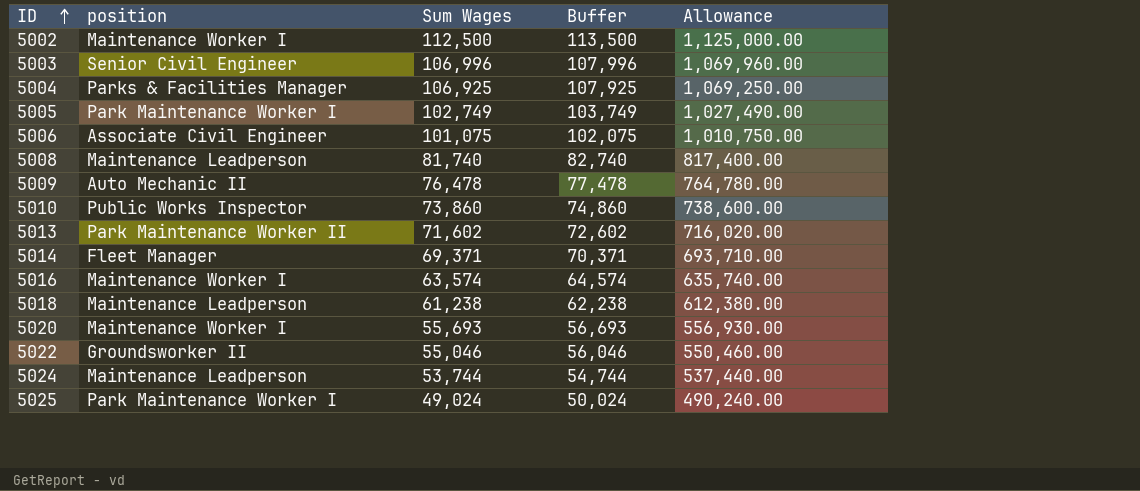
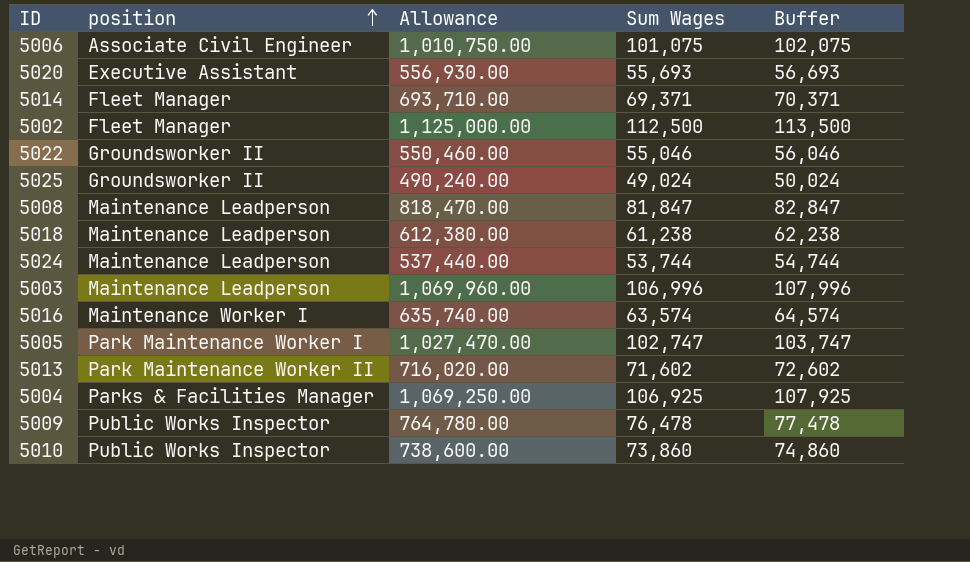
row order: ID ascending -> position ascending
column Allowance | position: 5 -> 3
5020 | position: Maintenance Worker I -> Executive Assistant
5002 | position: Maintenance Worker I -> Fleet Manager
5025 | position: Park Maintenance Worker I -> Groundsworker II
5008 | Allowance: 817,400.00 -> 818,470.00
5008 | Sum Wages: 81,740 -> 81,847
5008 | Buffer: 82,740 -> 82,847
5003 | position: Senior Civil Engineer -> Maintenance Leadperson
5005 | Allowance: 1,027,490.00 -> 1,027,470.00
5005 | Sum Wages: 102,749 -> 102,747
5005 | Buffer: 103,749 -> 103,747
5009 | position: Auto Mechanic II -> Public Works Inspector

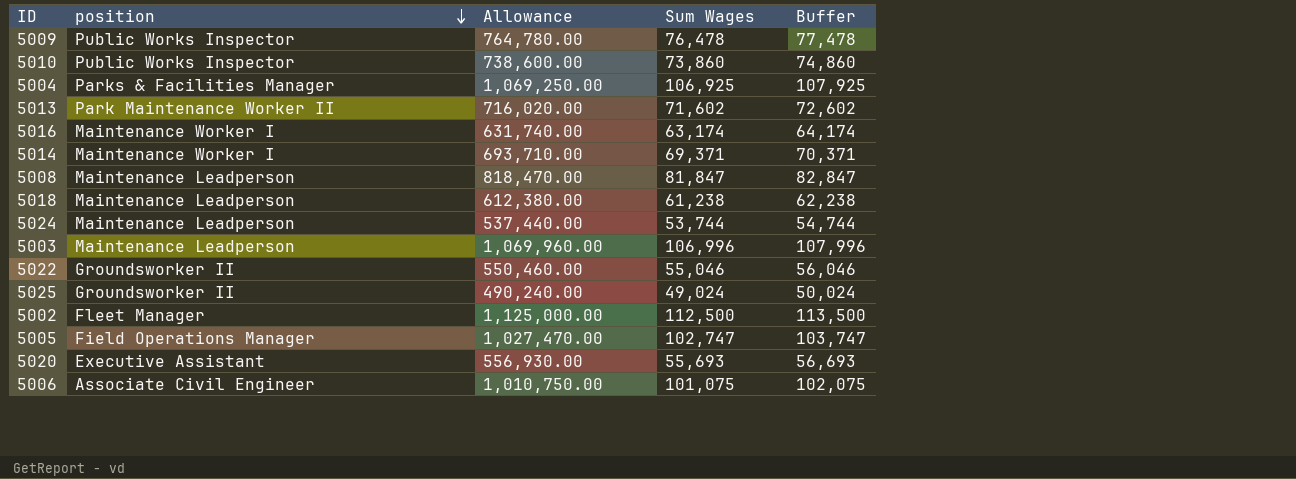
row order: position ascending -> position descending
5016 | Allowance: 635,740.00 -> 631,740.00
5016 | Sum Wages: 63,574 -> 63,174
5016 | Buffer: 64,574 -> 64,174
5014 | position: Fleet Manager -> Maintenance Worker I
5005 | position: Park Maintenance Worker I -> Field Operations Manager

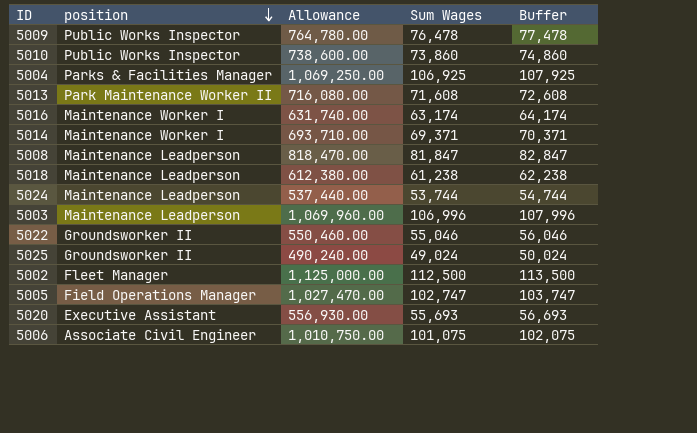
5013 | Allowance: 716,020.00 -> 716,080.00
5013 | Sum Wages: 71,602 -> 71,608
5013 | Buffer: 72,602 -> 72,608

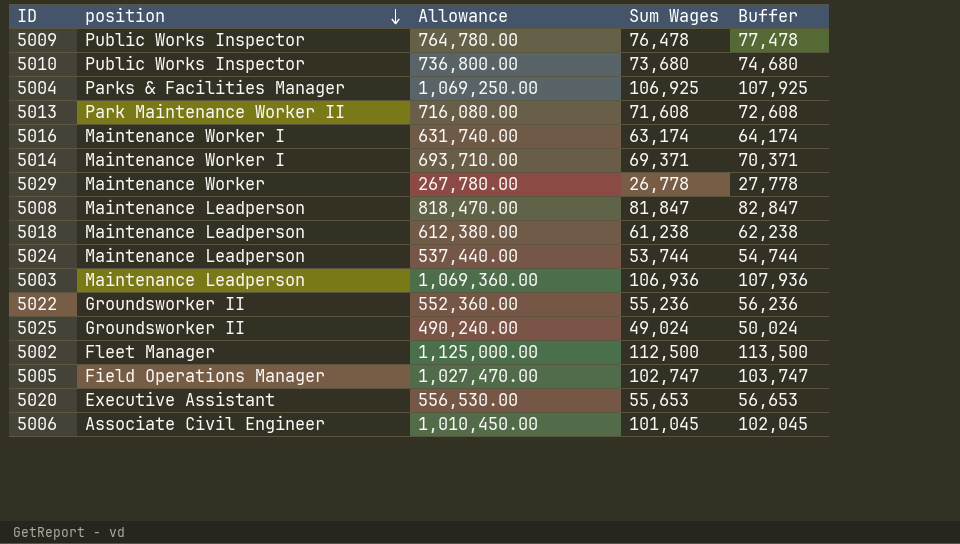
5010 | Allowance: 738,600.00 -> 736,800.00
5010 | Sum Wages: 73,860 -> 73,680
5010 | Buffer: 74,860 -> 74,680
row 5029: none -> Maintenance Worker | 267,780.00 | 26,778 | 27,778
5003 | Allowance: 1,069,960.00 -> 1,069,360.00
5003 | Sum Wages: 106,996 -> 106,936
5003 | Buffer: 107,996 -> 107,936
5022 | Allowance: 550,460.00 -> 552,360.00
5022 | Sum Wages: 55,046 -> 55,236
5022 | Buffer: 56,046 -> 56,236
5020 | Allowance: 556,930.00 -> 556,530.00
5020 | Sum Wages: 55,693 -> 55,653
5020 | Buffer: 56,693 -> 56,653
5006 | Allowance: 1,010,750.00 -> 1,010,450.00
5006 | Sum Wages: 101,075 -> 101,045
5006 | Buffer: 102,075 -> 102,045

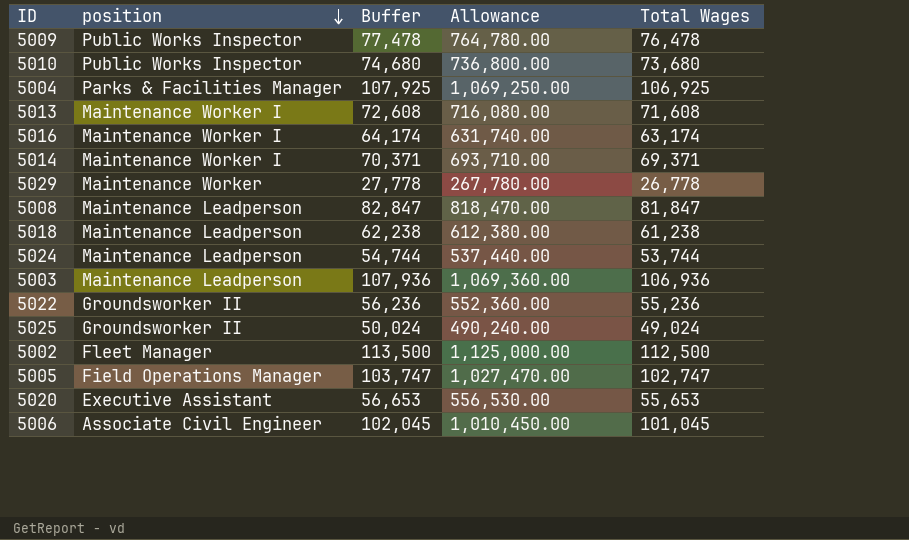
column Buffer | position: 5 -> 3
column name: Sum Wages -> Total Wages
5013 | position: Park Maintenance Worker II -> Maintenance Worker I

